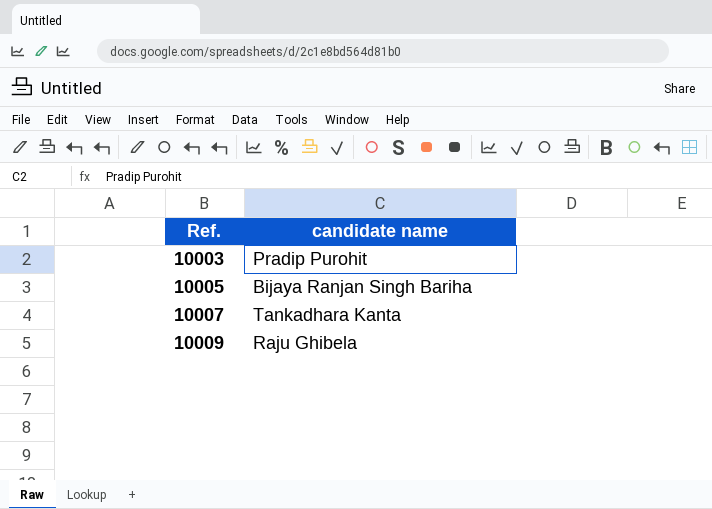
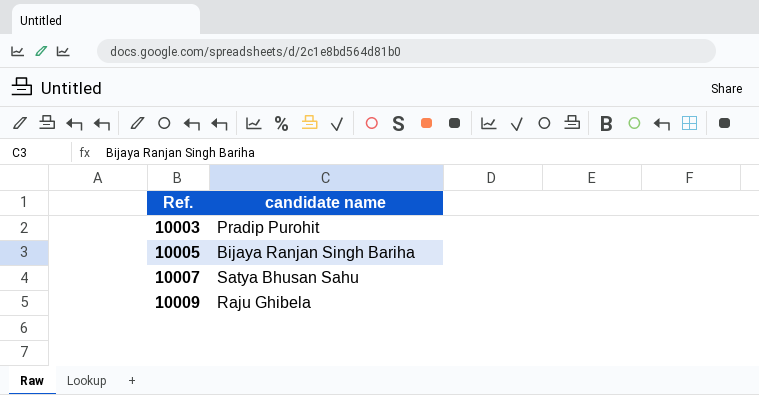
10007 | candidate name: Tankadhara Kanta -> Satya Bhusan Sahu

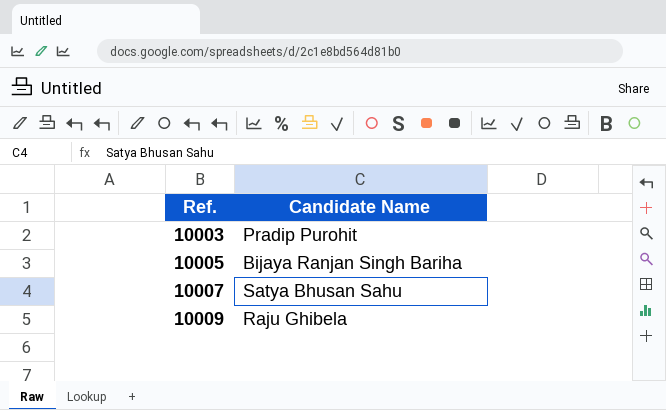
column name: candidate name -> Candidate Name

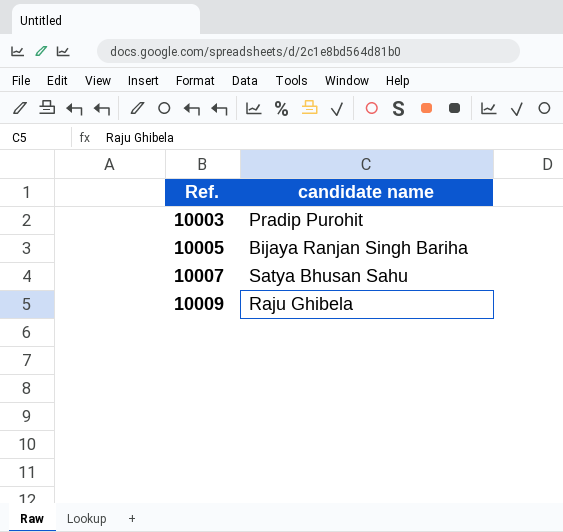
column name: Candidate Name -> candidate name

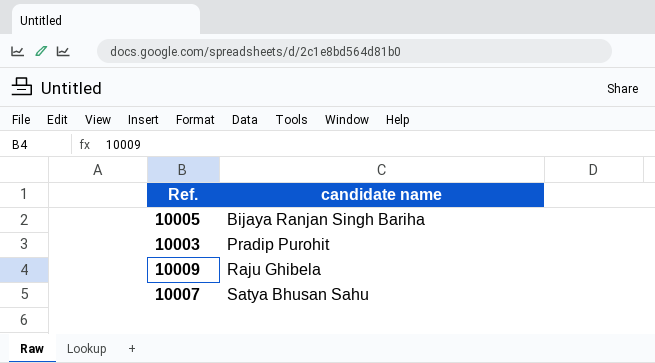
row order: Ref. ascending -> candidate name ascending

